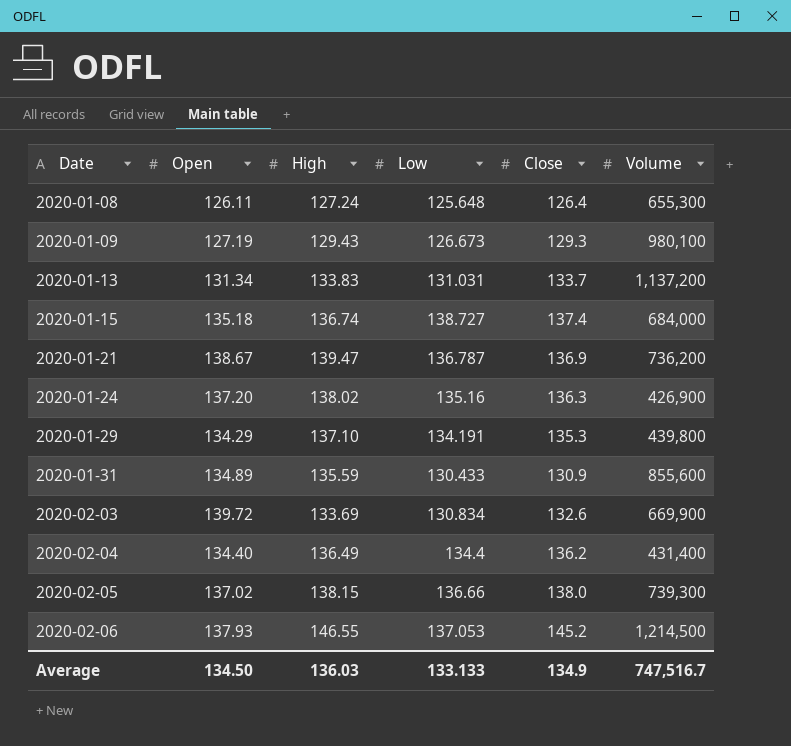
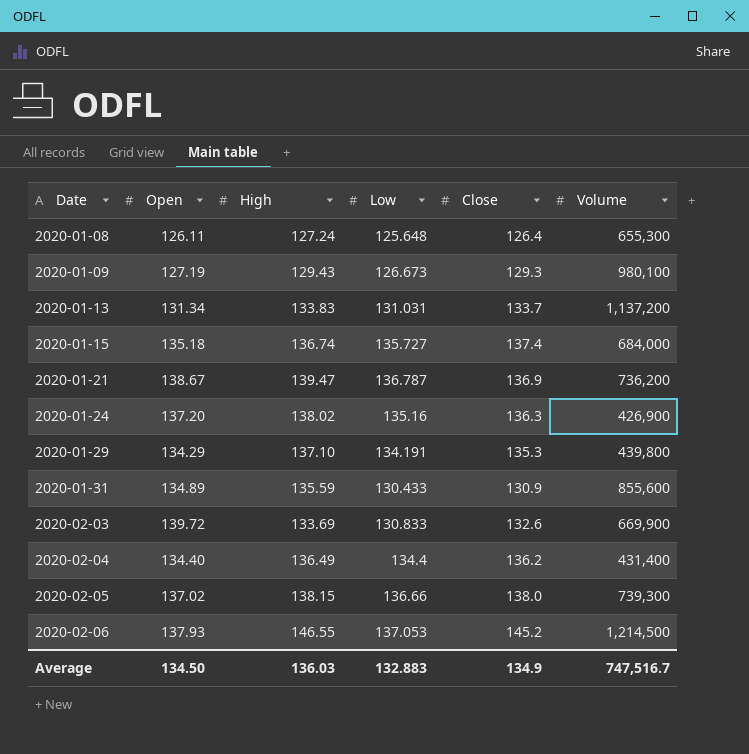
2020-01-15 | Low: 138.727 -> 135.727
2020-02-03 | Low: 130.834 -> 130.833
Average | Low: 133.133 -> 132.883

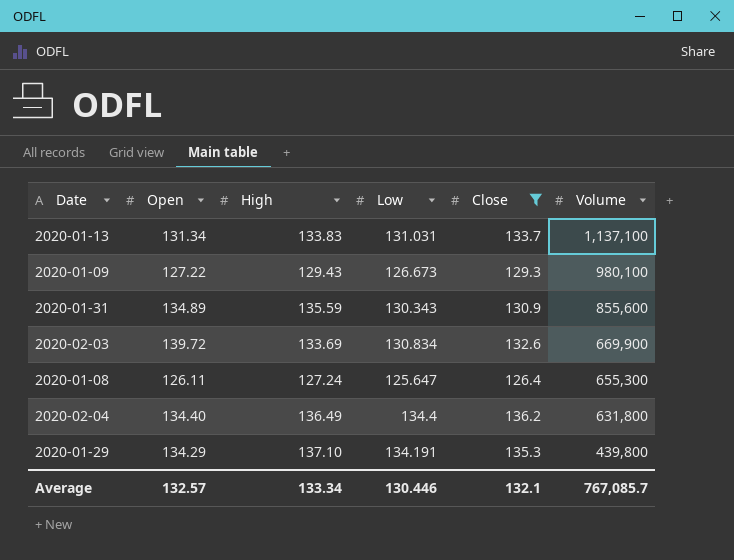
filter: none -> Close <= 136.2
row order: Date ascending -> Volume descending
2020-01-13 | Volume: 1,137,200 -> 1,137,100
2020-01-09 | Open: 127.19 -> 127.22
2020-01-31 | Low: 130.433 -> 130.343
2020-02-03 | Low: 130.833 -> 130.834
2020-01-08 | Low: 125.648 -> 125.647
2020-02-04 | Volume: 431,400 -> 631,800
Average | Open: 134.50 -> 132.57
Average | High: 136.03 -> 133.34
Average | Low: 132.883 -> 130.446
Average | Close: 134.9 -> 132.1
Average | Volume: 747,516.7 -> 767,085.7

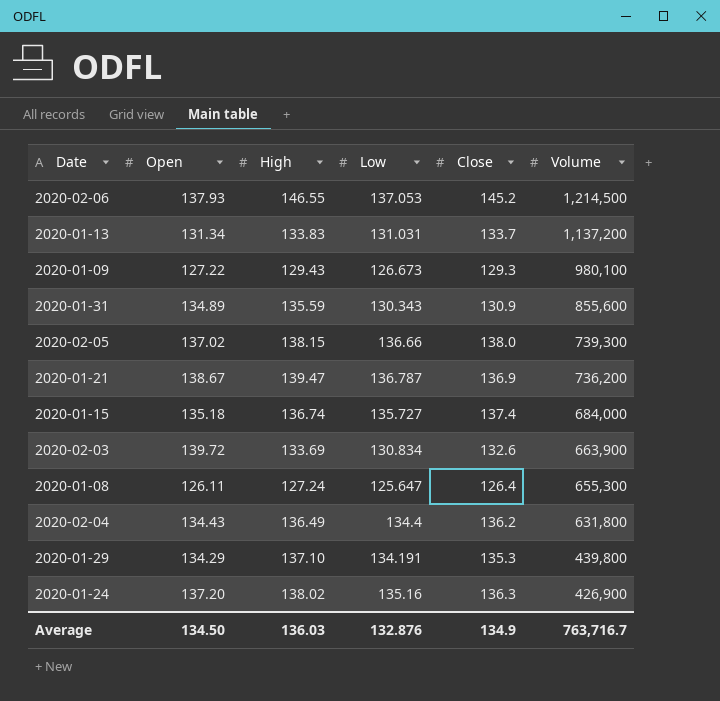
filter: Close <= 136.2 -> none
2020-01-13 | Volume: 1,137,100 -> 1,137,200
2020-02-03 | Volume: 669,900 -> 663,900
2020-02-04 | Open: 134.40 -> 134.43
Average | Open: 132.57 -> 134.50
Average | High: 133.34 -> 136.03
Average | Low: 130.446 -> 132.876
Average | Close: 132.1 -> 134.9
Average | Volume: 767,085.7 -> 763,716.7

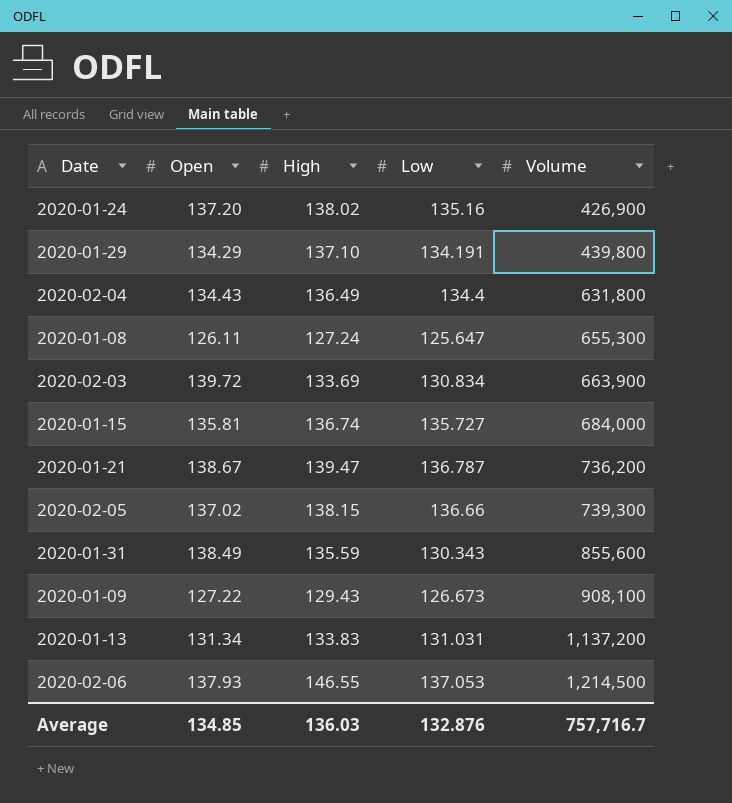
row order: Volume descending -> Volume ascending
column Close | position: 5 -> none
2020-01-15 | Open: 135.18 -> 135.81
2020-01-31 | Open: 134.89 -> 138.49
2020-01-09 | Volume: 980,100 -> 908,100
Average | Open: 134.50 -> 134.85
Average | Volume: 763,716.7 -> 757,716.7

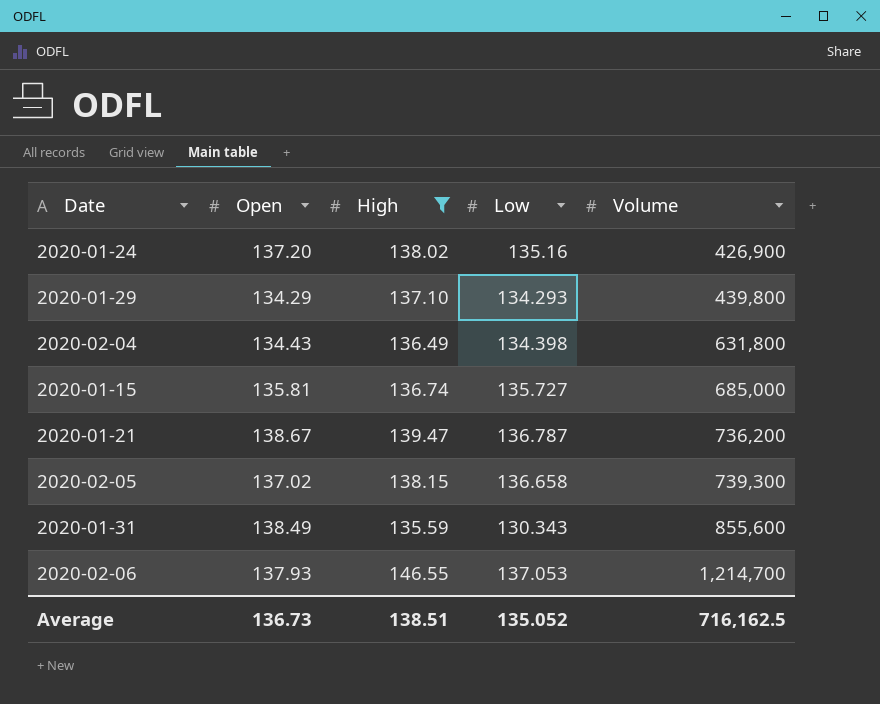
filter: none -> High >= 135.59
2020-01-29 | Low: 134.191 -> 134.293
2020-02-04 | Low: 134.4 -> 134.398
2020-01-15 | Volume: 684,000 -> 685,000
2020-02-05 | Low: 136.66 -> 136.658
2020-02-06 | Volume: 1,214,500 -> 1,214,700
Average | Open: 134.85 -> 136.73
Average | High: 136.03 -> 138.51
Average | Low: 132.876 -> 135.052
Average | Volume: 757,716.7 -> 716,162.5

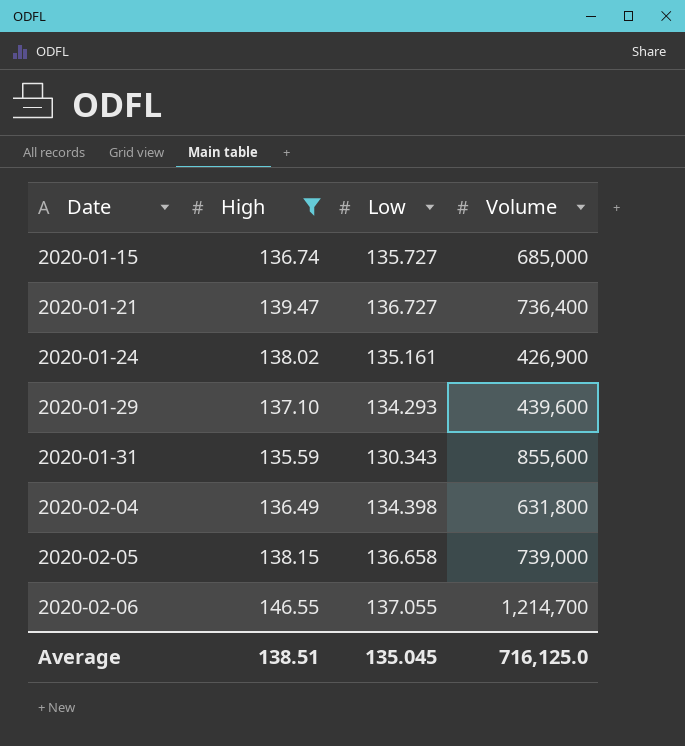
row order: Volume ascending -> Date ascending
column Open | position: 2 -> none
2020-01-21 | Low: 136.787 -> 136.727
2020-01-21 | Volume: 736,200 -> 736,400
2020-01-24 | Low: 135.16 -> 135.161
2020-01-29 | Volume: 439,800 -> 439,600
2020-02-05 | Volume: 739,300 -> 739,000
2020-02-06 | Low: 137.053 -> 137.055
Average | Low: 135.052 -> 135.045
Average | Volume: 716,162.5 -> 716,125.0

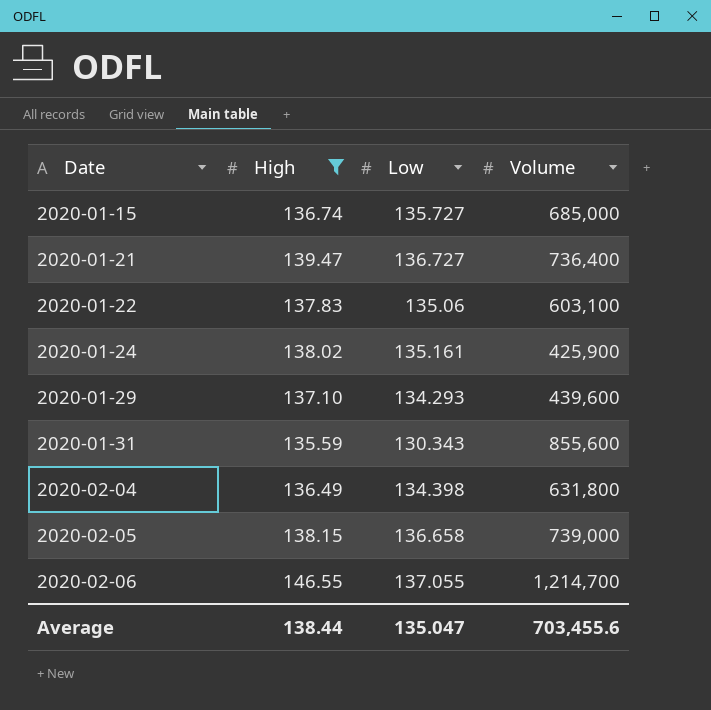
row 2020-01-22: none -> 137.83 | 135.06 | 603,100
2020-01-24 | Volume: 426,900 -> 425,900
Average | High: 138.51 -> 138.44
Average | Low: 135.045 -> 135.047
Average | Volume: 716,125.0 -> 703,455.6

